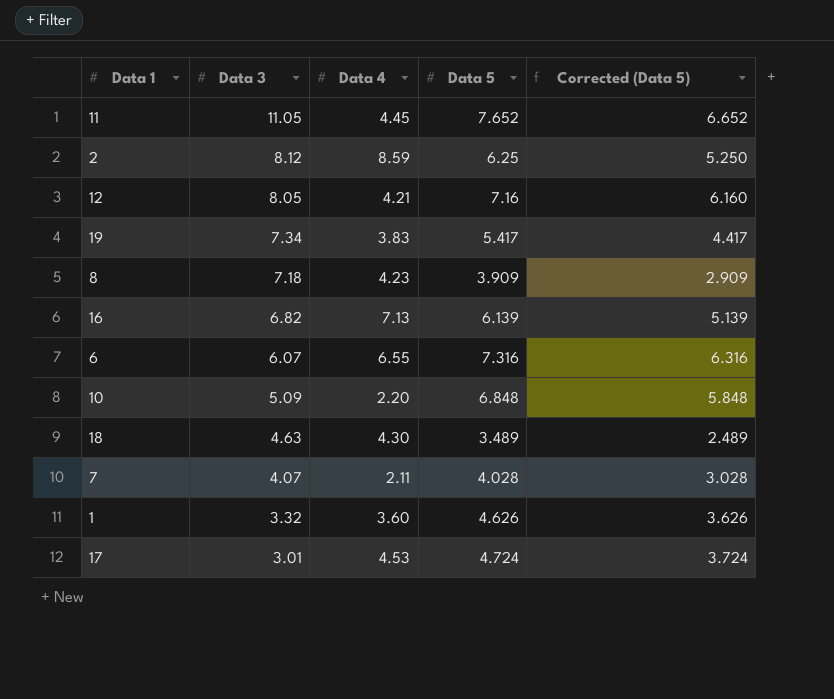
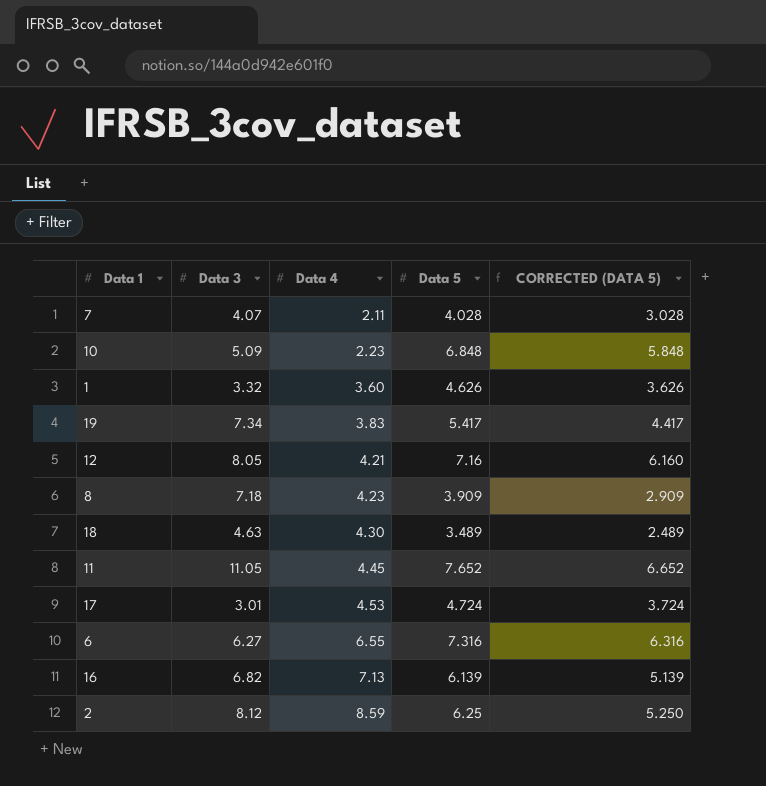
row order: Data 3 descending -> Data 4 ascending
column name: Corrected (Data 5) -> CORRECTED (DATA 5)
10 | Data 4: 2.20 -> 2.23
6 | Data 3: 6.07 -> 6.27

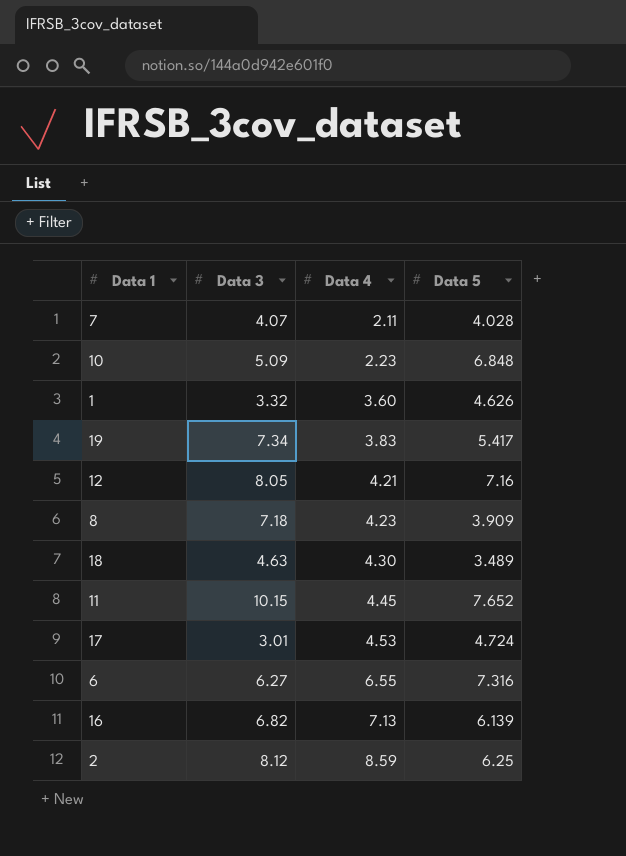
column CORRECTED (DATA 5) | formula: [Data 5] - 1 -> none
11 | Data 3: 11.05 -> 10.15

